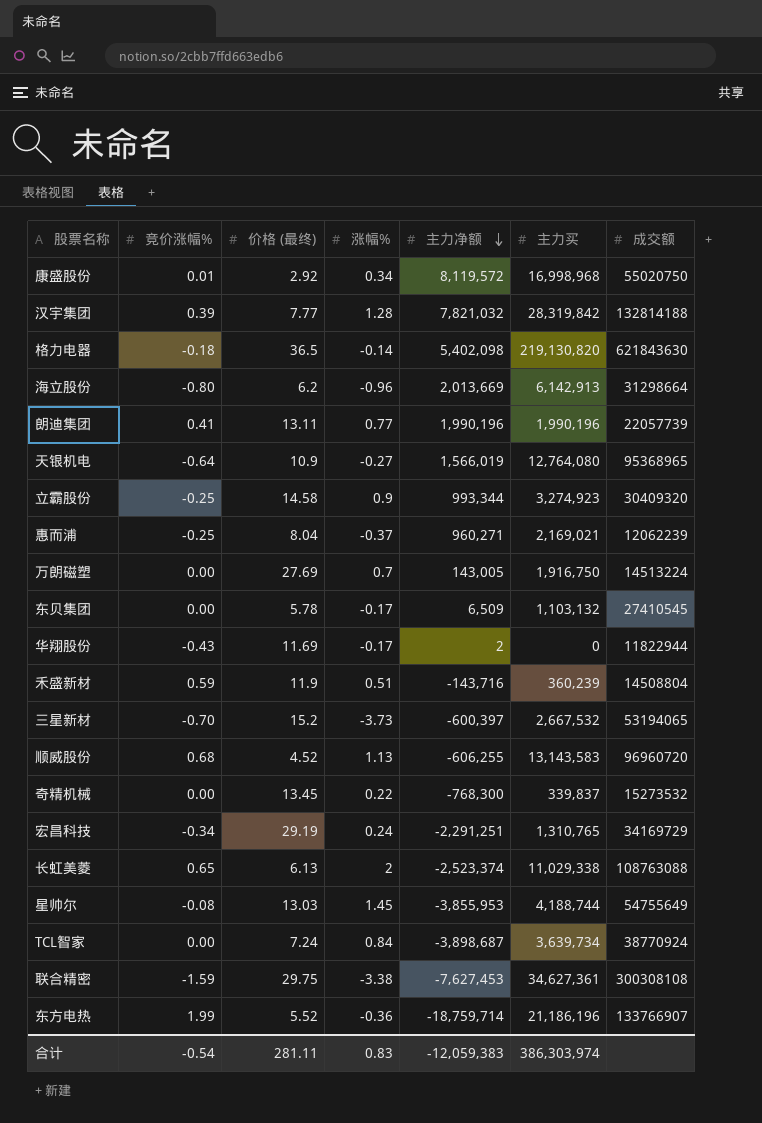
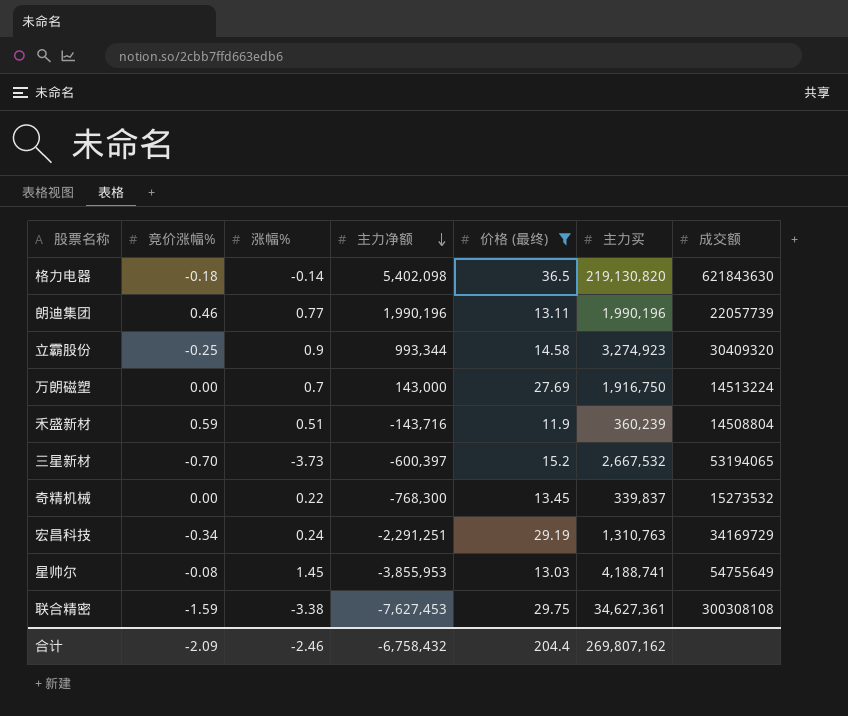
filter: none -> 价格 (最终) >= 11.9
column 价格 (最终) | position: 3 -> 5
朗迪集团 | 竞价涨幅%: 0.41 -> 0.46
万朗磁塑 | 主力净额: 143,005 -> 143,000
宏昌科技 | 主力买: 1,310,765 -> 1,310,763
星帅尔 | 主力买: 4,188,744 -> 4,188,741
合计 | 竞价涨幅%: -0.54 -> -2.09
合计 | 涨幅%: 0.83 -> -2.46
合计 | 主力净额: -12,059,383 -> -6,758,432
合计 | 价格 (最终): 281.11 -> 204.4
合计 | 主力买: 386,303,974 -> 269,807,162

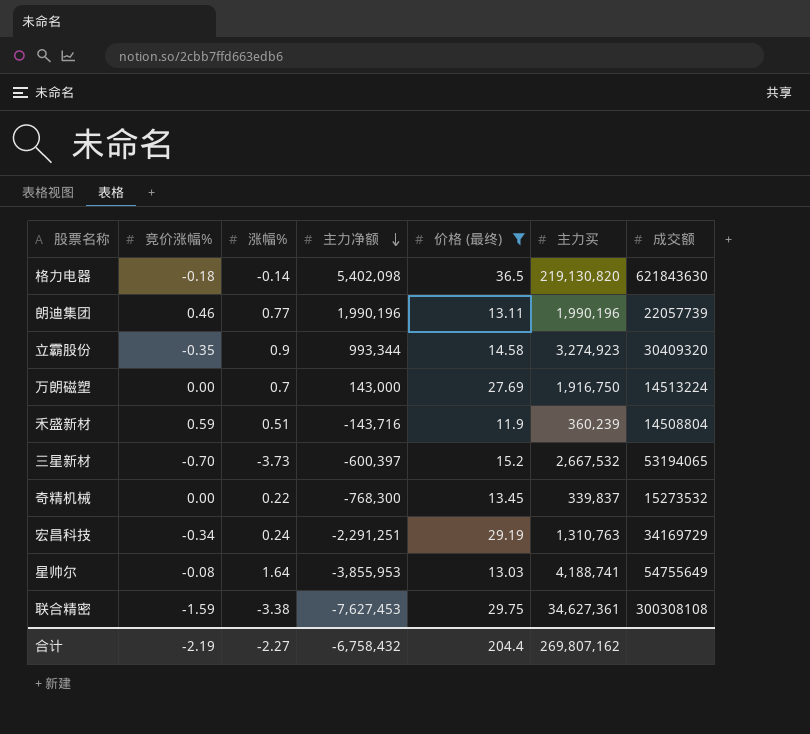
立霸股份 | 竞价涨幅%: -0.25 -> -0.35
星帅尔 | 涨幅%: 1.45 -> 1.64
合计 | 竞价涨幅%: -2.09 -> -2.19
合计 | 涨幅%: -2.46 -> -2.27

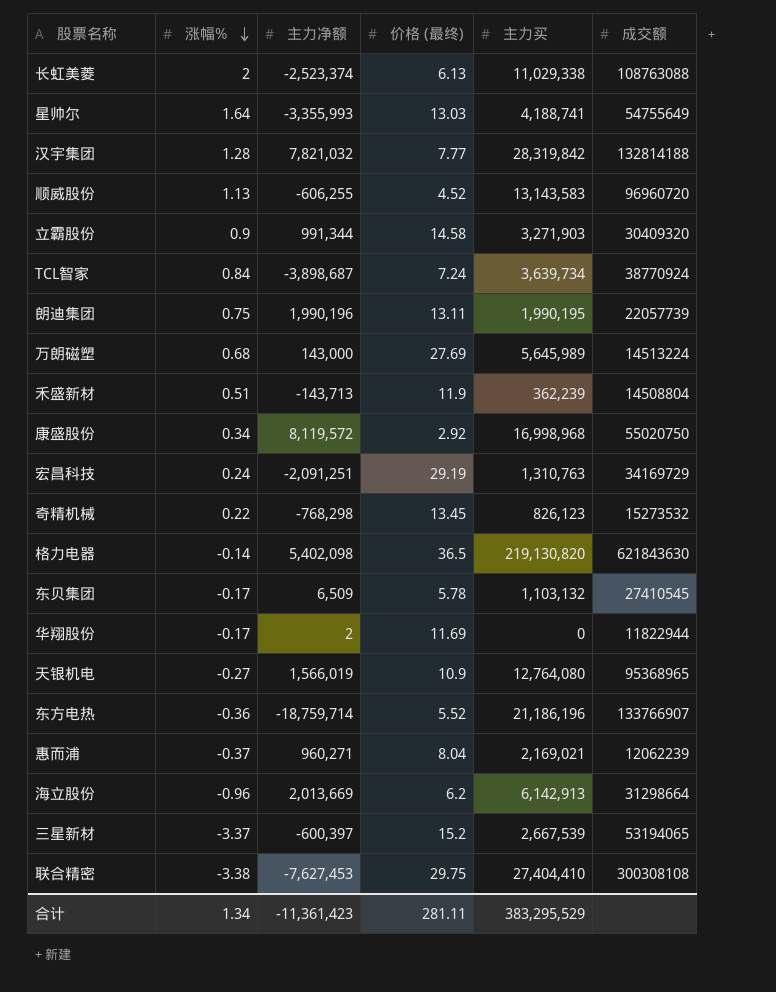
filter: 价格 (最终) >= 11.9 -> none
row order: 主力净额 descending -> 涨幅% descending
column 竞价涨幅% | position: 2 -> none
星帅尔 | 主力净额: -3,855,953 -> -3,355,993
立霸股份 | 主力净额: 993,344 -> 991,344
立霸股份 | 主力买: 3,274,923 -> 3,271,903
朗迪集团 | 涨幅%: 0.77 -> 0.75
朗迪集团 | 主力买: 1,990,196 -> 1,990,195
万朗磁塑 | 涨幅%: 0.7 -> 0.68
万朗磁塑 | 主力买: 1,916,750 -> 5,645,989
禾盛新材 | 主力净额: -143,716 -> -143,713
禾盛新材 | 主力买: 360,239 -> 362,239
宏昌科技 | 主力净额: -2,291,251 -> -2,091,251
奇精机械 | 主力净额: -768,300 -> -768,298
奇精机械 | 主力买: 339,837 -> 826,123
三星新材 | 涨幅%: -3.73 -> -3.37
三星新材 | 主力买: 2,667,532 -> 2,667,539
联合精密 | 主力买: 34,627,361 -> 27,404,410
合计 | 涨幅%: -2.27 -> 1.34
合计 | 主力净额: -6,758,432 -> -11,361,423
合计 | 价格 (最终): 204.4 -> 281.11
合计 | 主力买: 269,807,162 -> 383,295,529

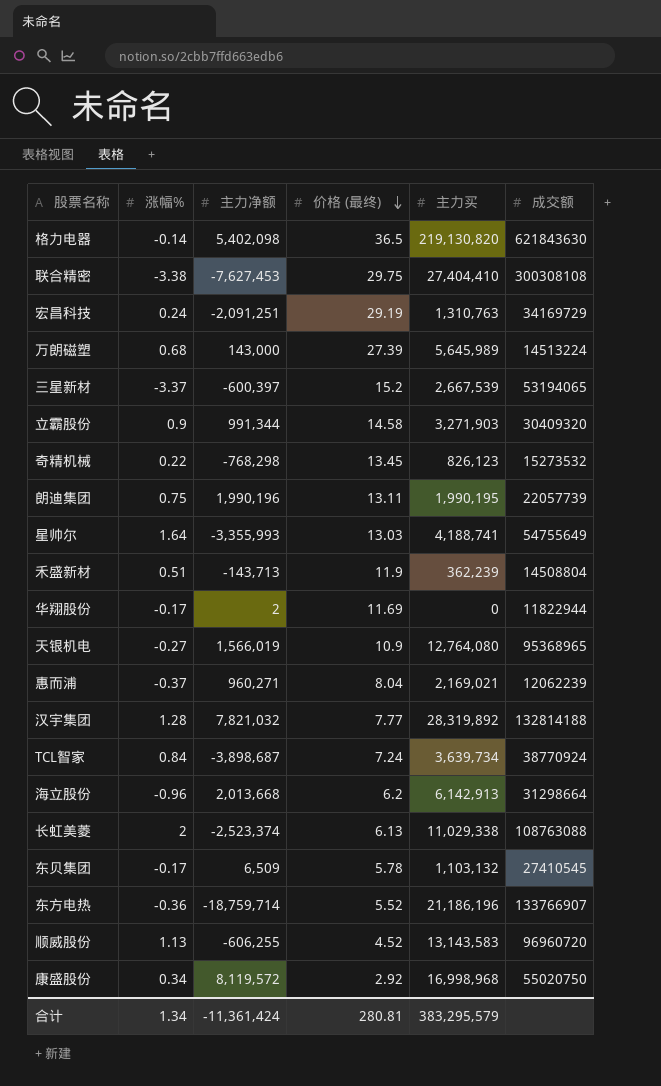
row order: 涨幅% descending -> 价格 (最终) descending
万朗磁塑 | 价格 (最终): 27.69 -> 27.39
汉宇集团 | 主力买: 28,319,842 -> 28,319,892
海立股份 | 主力净额: 2,013,669 -> 2,013,668
合计 | 主力净额: -11,361,423 -> -11,361,424
合计 | 价格 (最终): 281.11 -> 280.81
合计 | 主力买: 383,295,529 -> 383,295,579

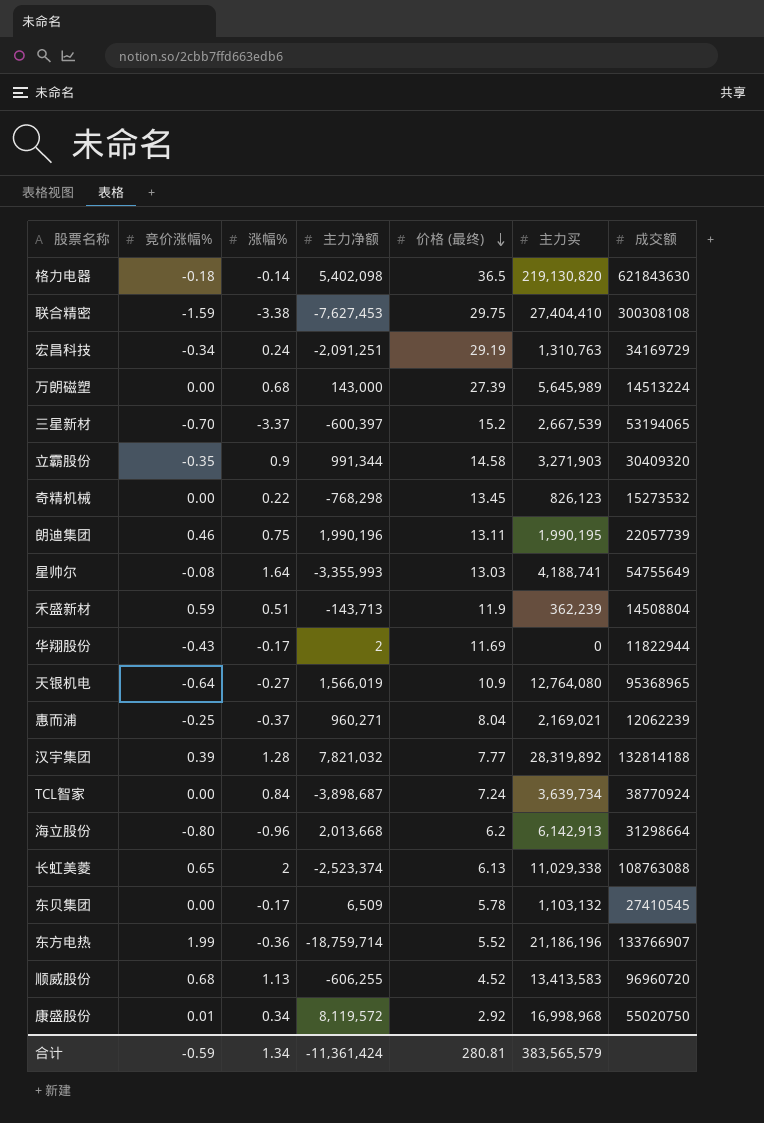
column 竞价涨幅% | position: none -> 2
顺威股份 | 主力买: 13,143,583 -> 13,413,583
合计 | 主力买: 383,295,579 -> 383,565,579

